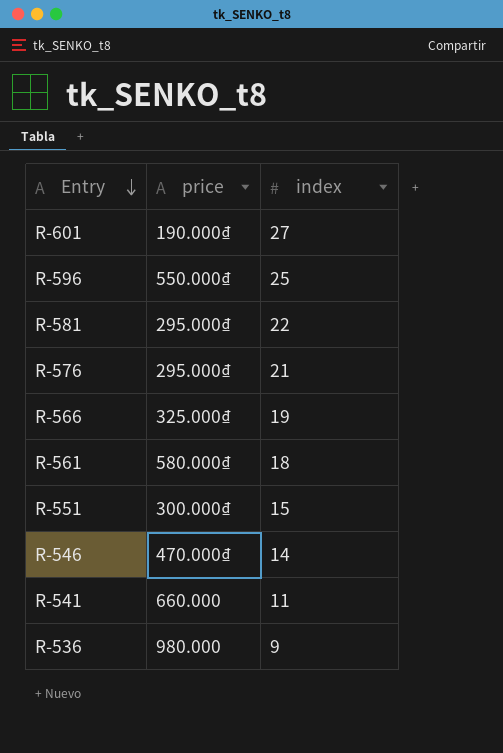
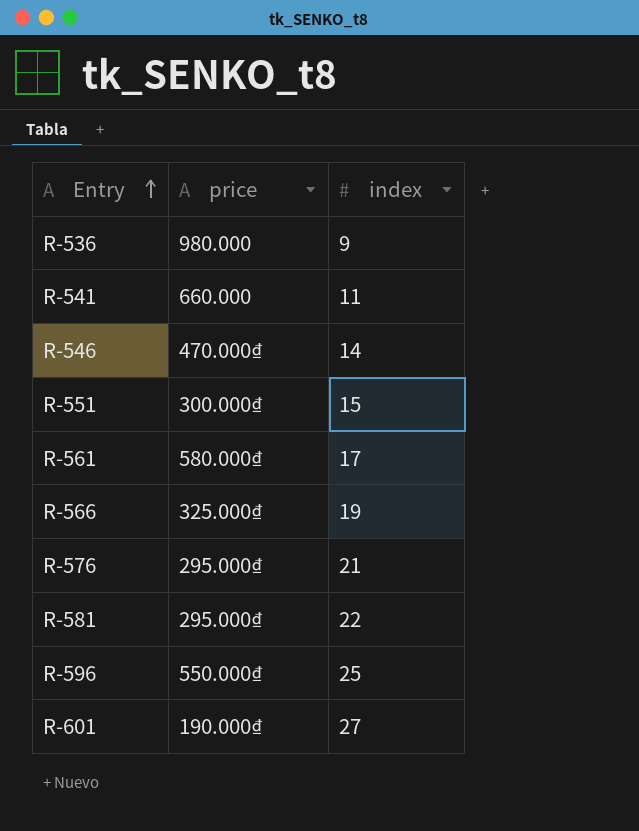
row order: Entry descending -> Entry ascending
R-561 | index: 18 -> 17

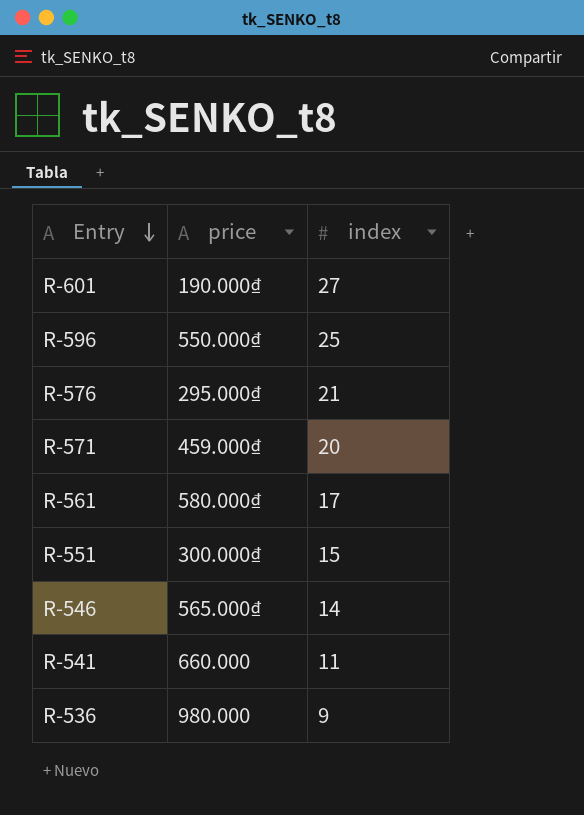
row order: Entry ascending -> Entry descending
row R-566: 325.000₫ | 19 -> none
row R-581: 295.000₫ | 22 -> none
row R-571: none -> 459.000₫ | 20
R-546 | price: 470.000₫ -> 565.000₫

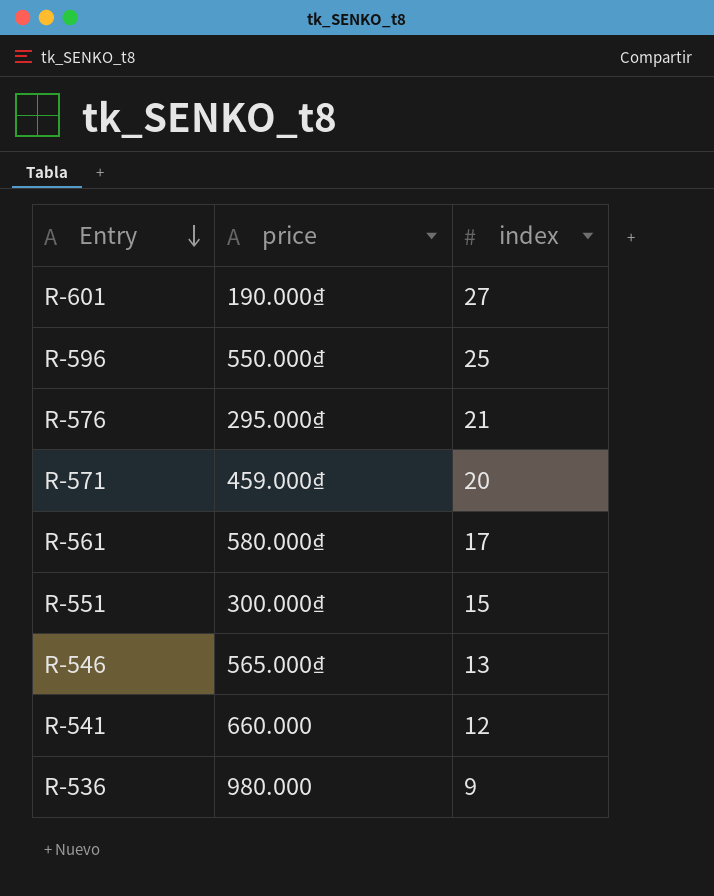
R-546 | index: 14 -> 13
R-541 | index: 11 -> 12

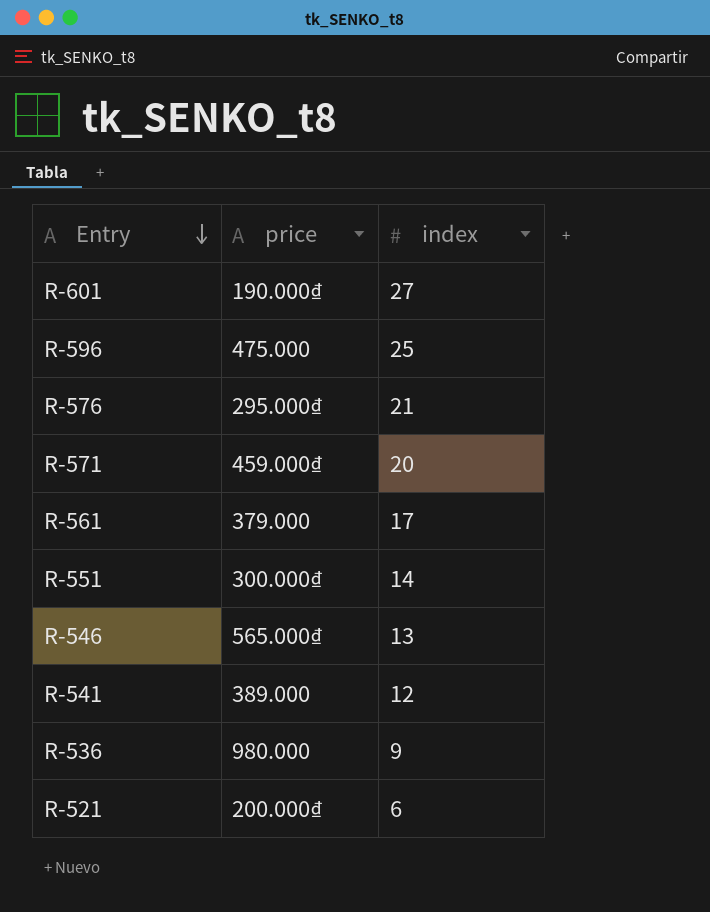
R-596 | price: 550.000₫ -> 475.000
R-561 | price: 580.000₫ -> 379.000
R-551 | index: 15 -> 14
R-541 | price: 660.000 -> 389.000
row R-521: none -> 200.000₫ | 6

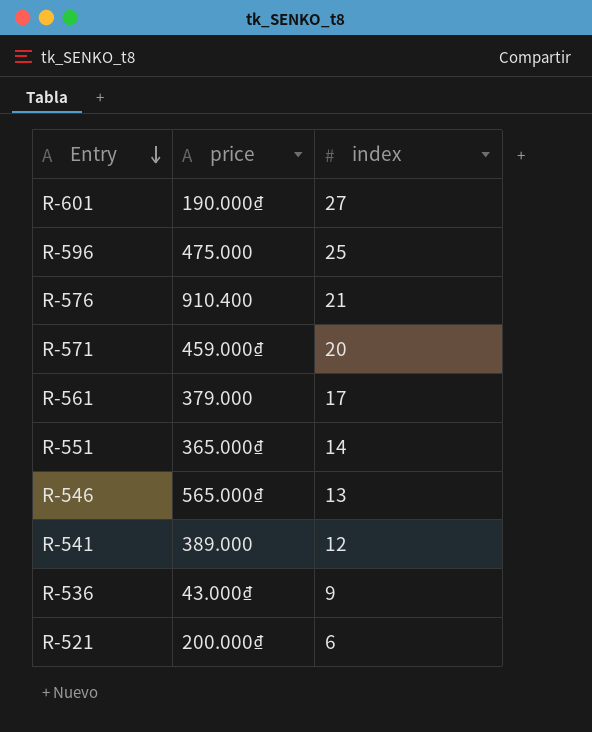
R-576 | price: 295.000₫ -> 910.400
R-551 | price: 300.000₫ -> 365.000₫
R-536 | price: 980.000 -> 43.000₫

